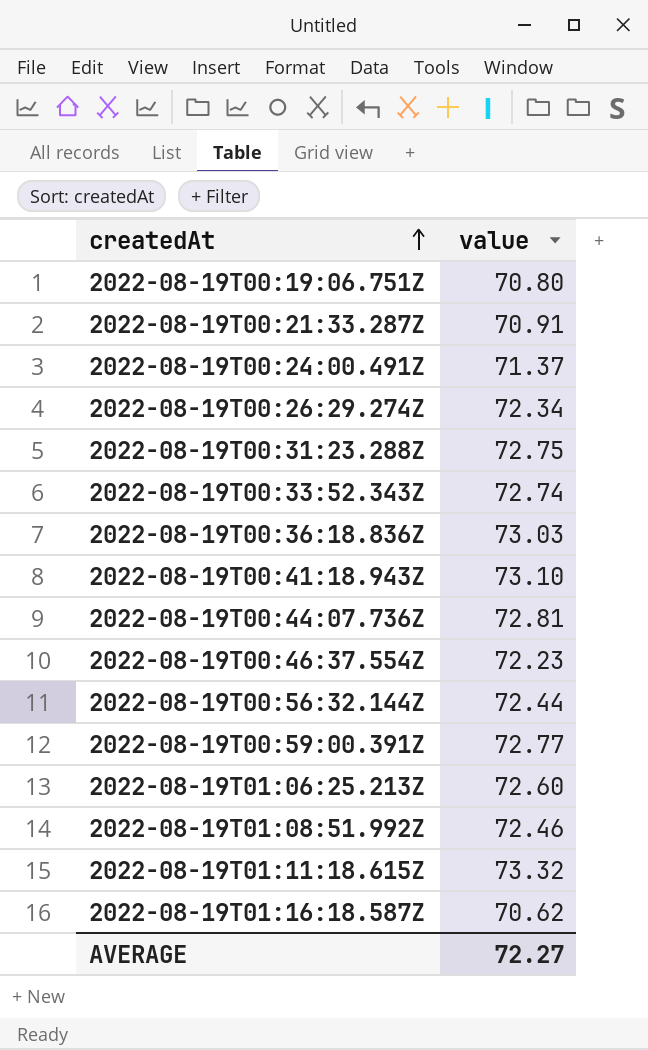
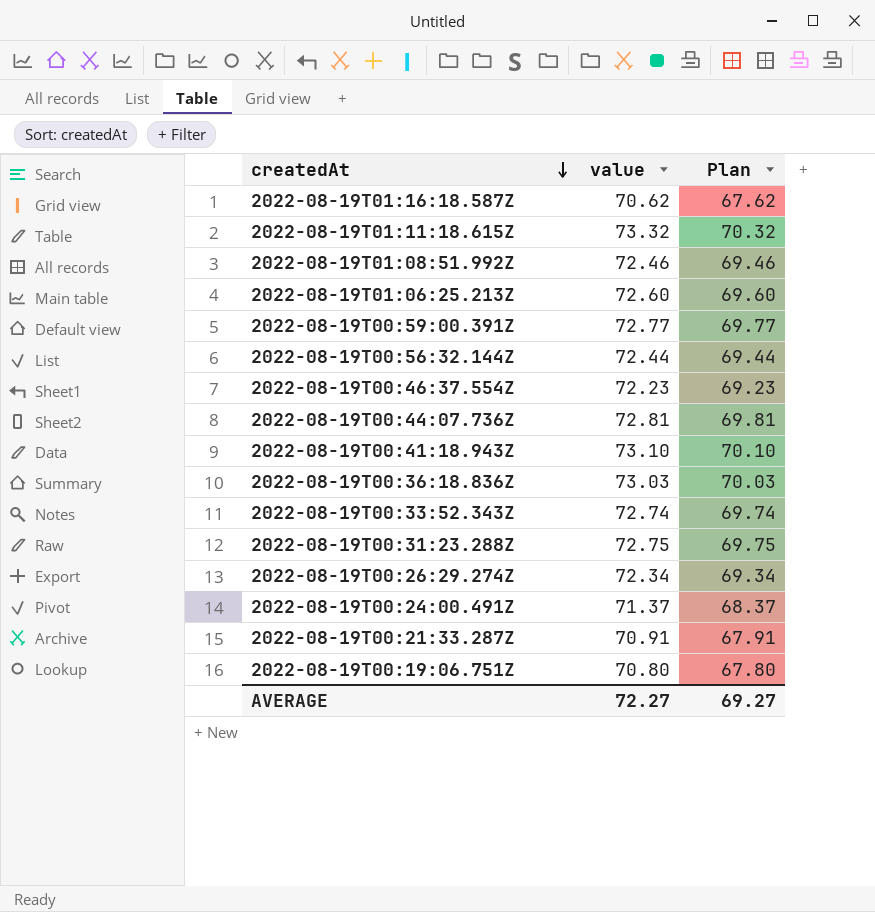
row order: createdAt ascending -> createdAt descending
column Plan | formula: none -> [value] - 3

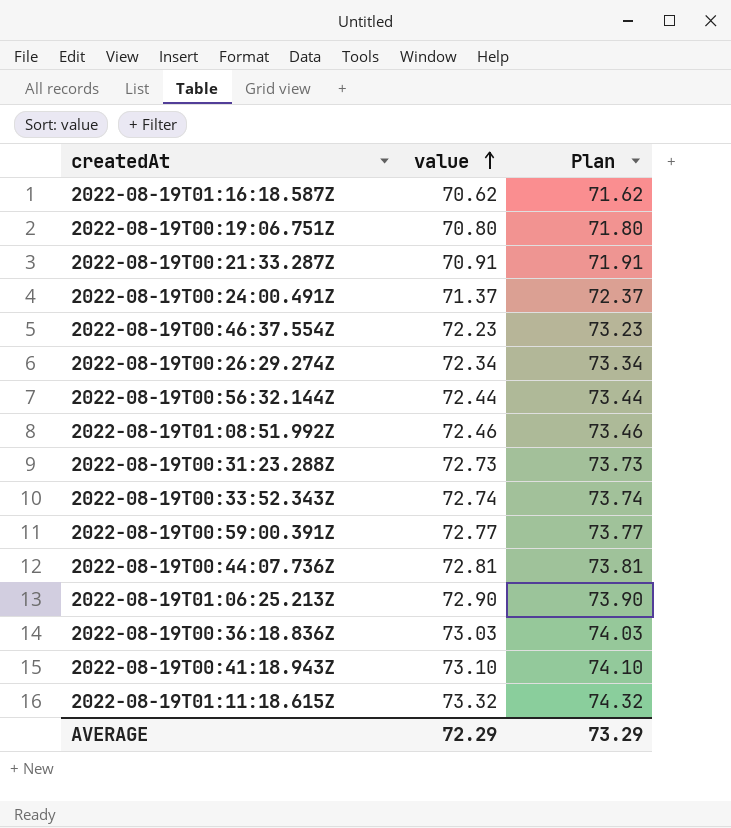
row order: createdAt descending -> value ascending
column Plan | formula: [value] - 3 -> [value] + 1
2022-08-19T00:31:23.288Z | value: 72.75 -> 72.73
2022-08-19T01:06:25.213Z | value: 72.60 -> 72.90
AVERAGE | value: 72.27 -> 72.29
AVERAGE | Plan: 69.27 -> 73.29

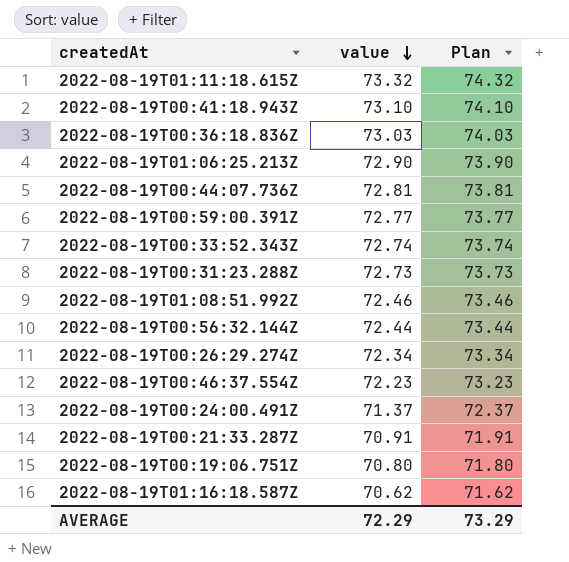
row order: value ascending -> value descending

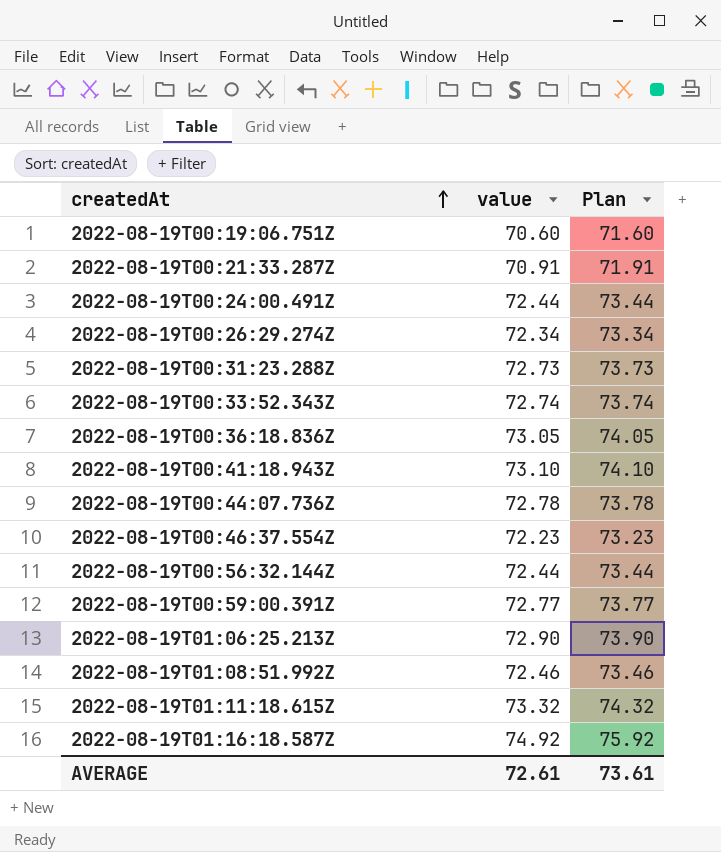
row order: value descending -> createdAt ascending
2022-08-19T00:19:06.751Z | value: 70.80 -> 70.60
2022-08-19T00:19:06.751Z | Plan: 71.80 -> 71.60
2022-08-19T00:24:00.491Z | value: 71.37 -> 72.44
2022-08-19T00:24:00.491Z | Plan: 72.37 -> 73.44
2022-08-19T00:36:18.836Z | value: 73.03 -> 73.05
2022-08-19T00:36:18.836Z | Plan: 74.03 -> 74.05
2022-08-19T00:44:07.736Z | value: 72.81 -> 72.78
2022-08-19T00:44:07.736Z | Plan: 73.81 -> 73.78
2022-08-19T01:16:18.587Z | value: 70.62 -> 74.92
2022-08-19T01:16:18.587Z | Plan: 71.62 -> 75.92
AVERAGE | value: 72.29 -> 72.61
AVERAGE | Plan: 73.29 -> 73.61

